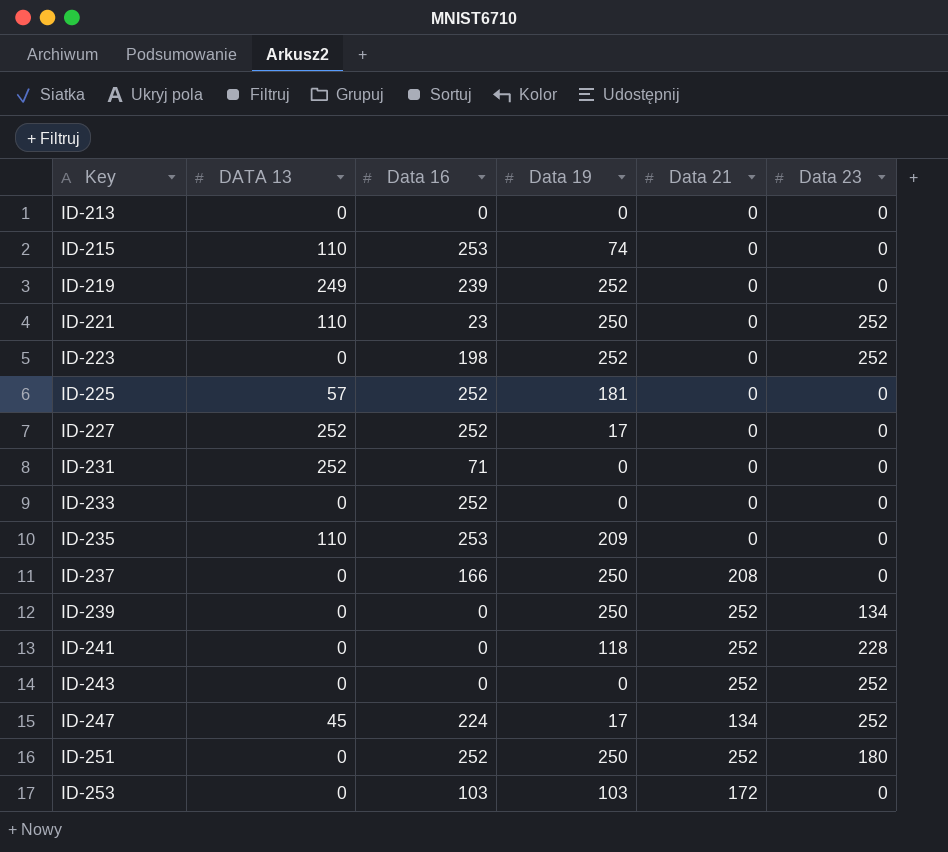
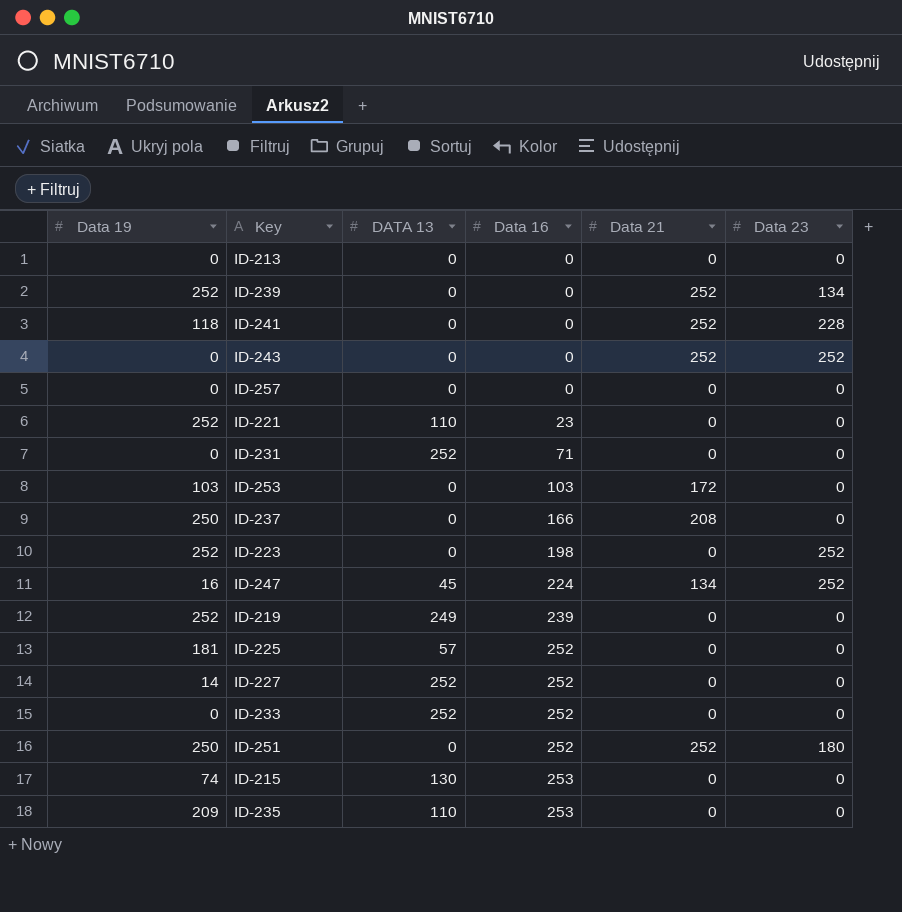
row order: Key ascending -> Data 16 ascending
column Data 19 | position: 4 -> 1
ID-239 | Data 19: 250 -> 252
row ID-257: none -> 0 | 0 | 0 | 0 | 0
ID-221 | Data 19: 250 -> 252
ID-221 | Data 23: 252 -> 0
ID-247 | Data 19: 17 -> 16
ID-227 | Data 19: 17 -> 14
ID-233 | DATA 13: 0 -> 252
ID-215 | DATA 13: 110 -> 130

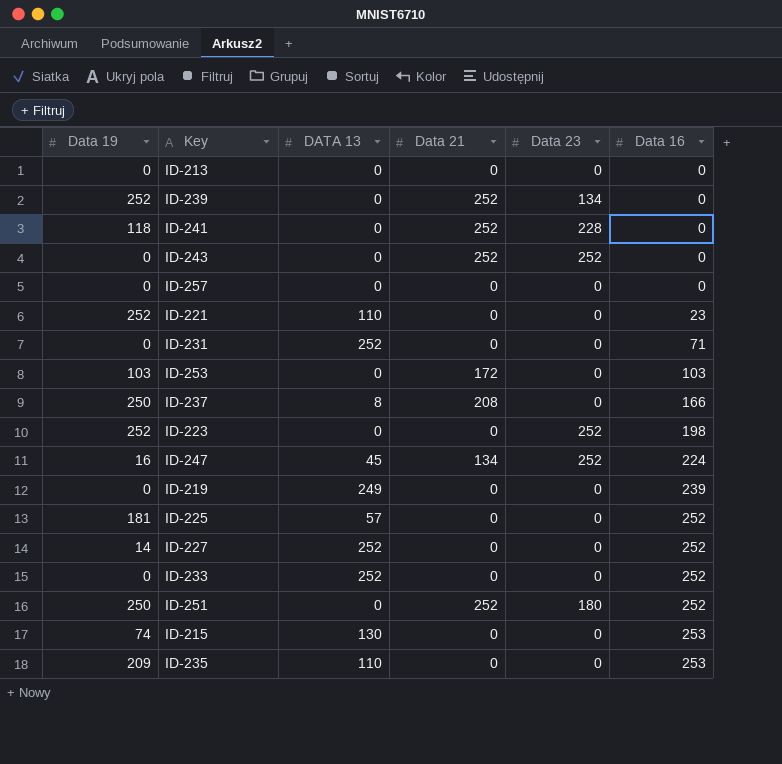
column Data 16 | position: 4 -> 6
ID-237 | DATA 13: 0 -> 8
ID-219 | Data 19: 252 -> 0

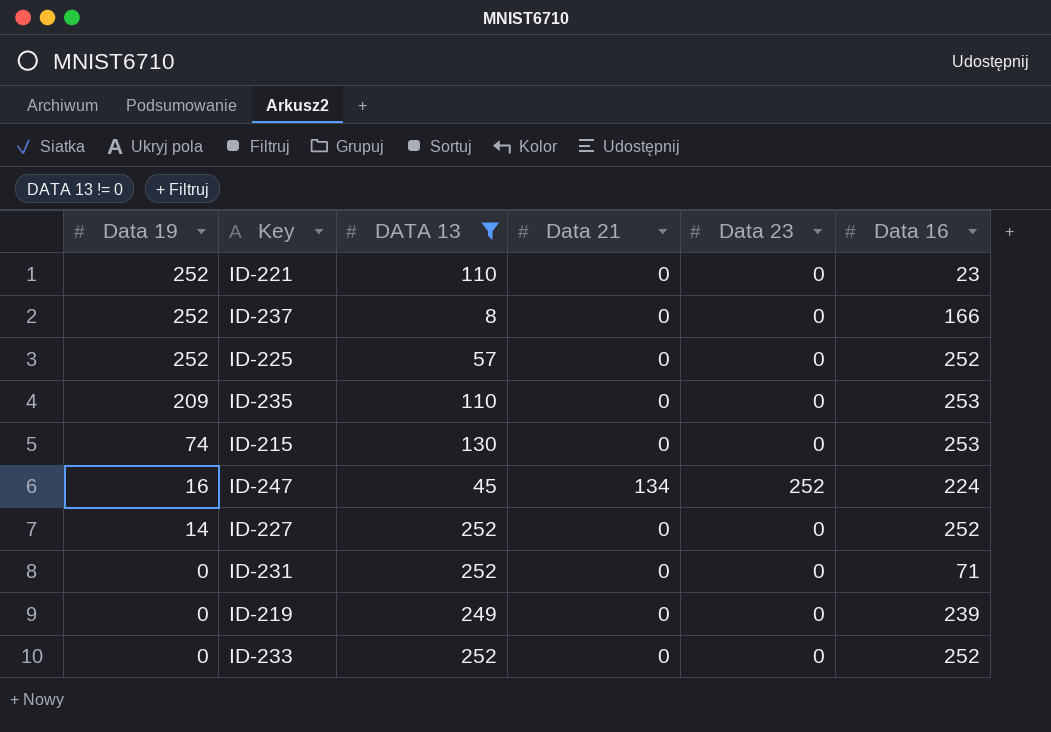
filter: none -> DATA 13 != 0
row order: Data 16 ascending -> Data 19 descending
ID-237 | Data 19: 250 -> 252
ID-237 | Data 21: 208 -> 0
ID-225 | Data 19: 181 -> 252

